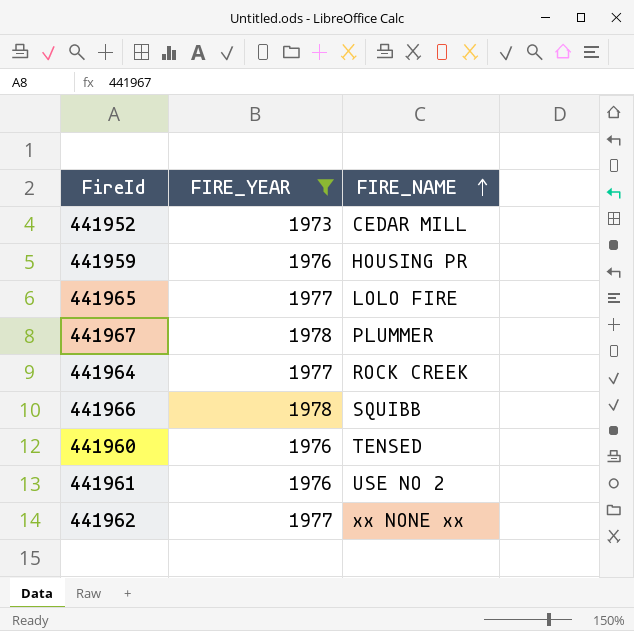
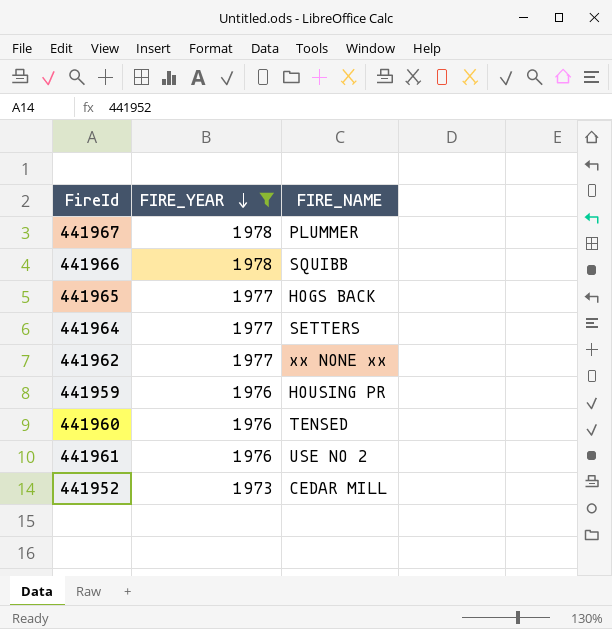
row order: FIRE_NAME ascending -> FIRE_YEAR descending
441965 | FIRE_NAME: LOLO FIRE -> HOGS BACK
441964 | FIRE_NAME: ROCK CREEK -> SETTERS

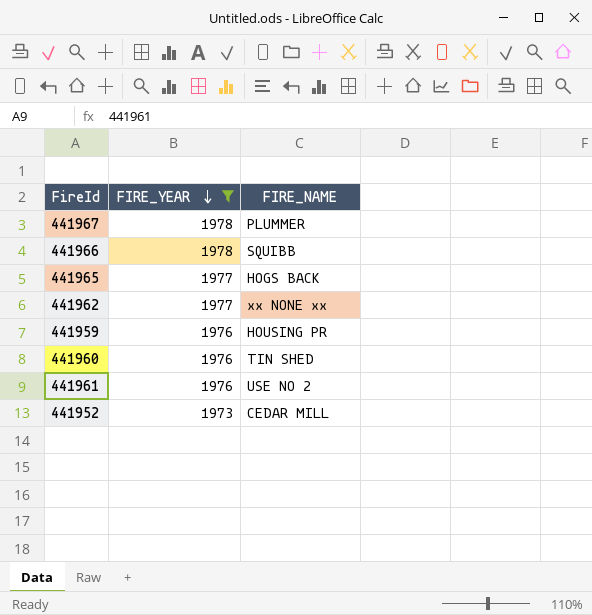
row 441964: 1977 | SETTERS -> none
441960 | FIRE_NAME: TENSED -> TIN SHED

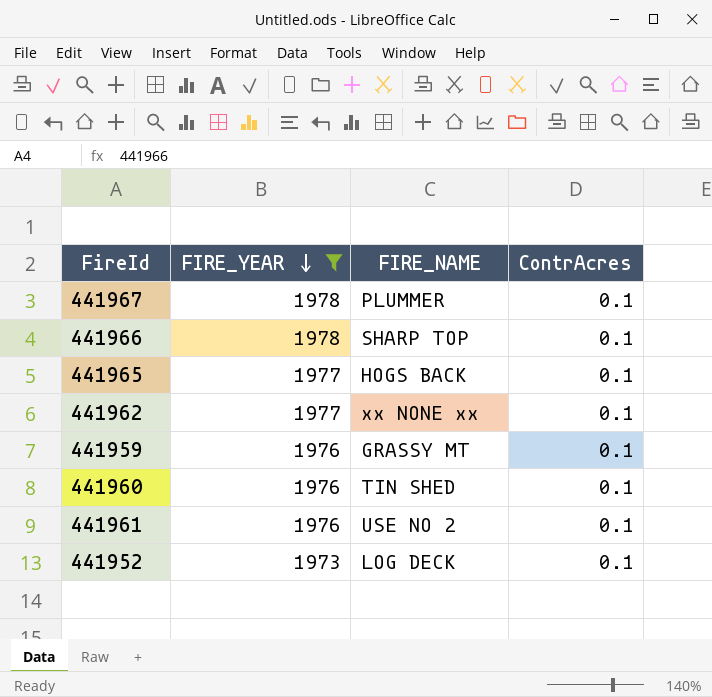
column ContrAcres | position: none -> 4
441966 | FIRE_NAME: SQUIBB -> SHARP TOP
441959 | FIRE_NAME: HOUSING PR -> GRASSY MT
441952 | FIRE_NAME: CEDAR MILL -> LOG DECK

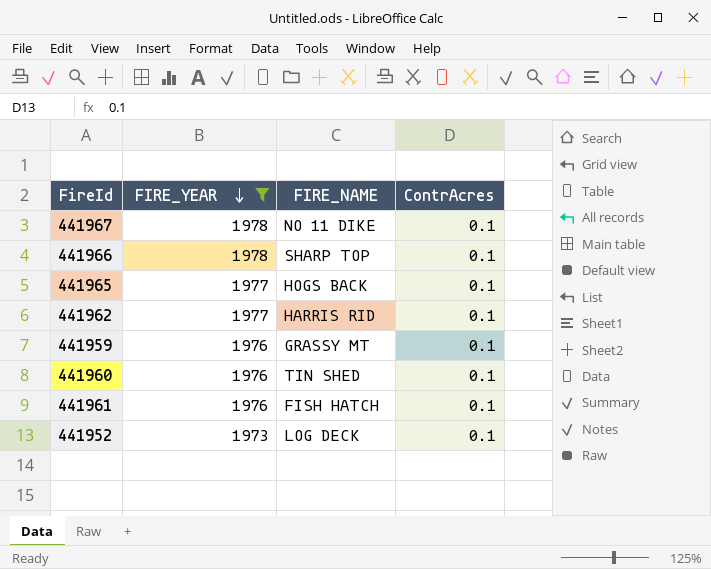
441967 | FIRE_NAME: PLUMMER -> NO 11 DIKE
441962 | FIRE_NAME: xx NONE xx -> HARRIS RID
441961 | FIRE_NAME: USE NO 2 -> FISH HATCH

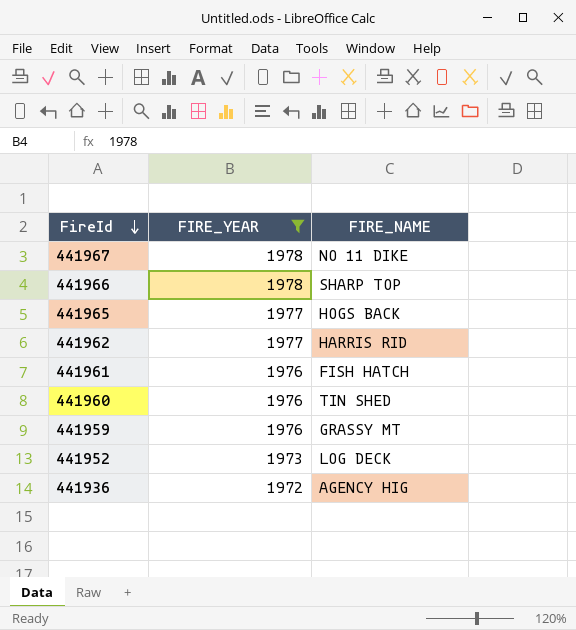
row order: FIRE_YEAR descending -> FireId descending
column ContrAcres | position: 4 -> none
row 441936: none -> 1972 | AGENCY HIG

